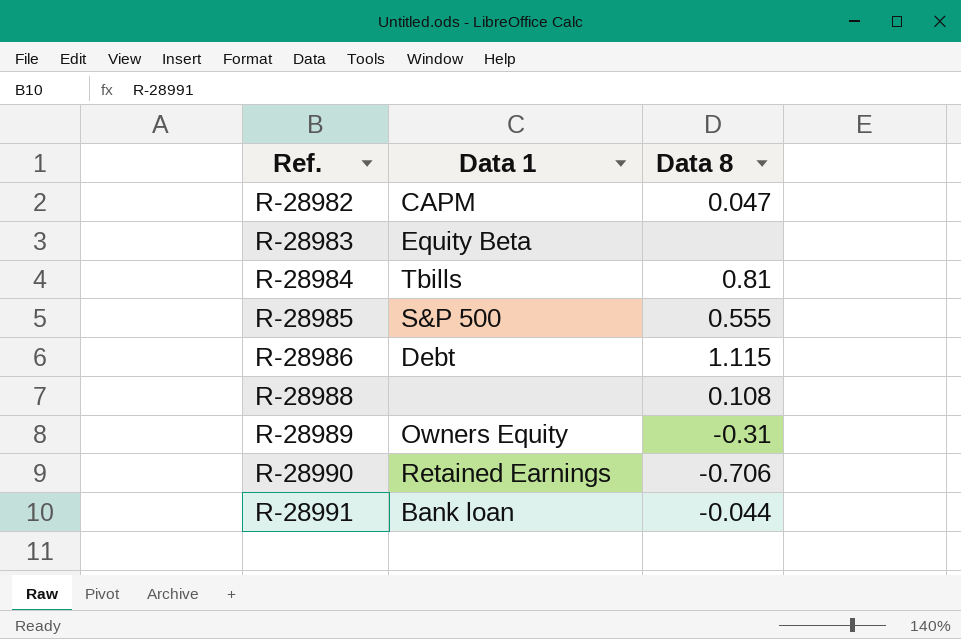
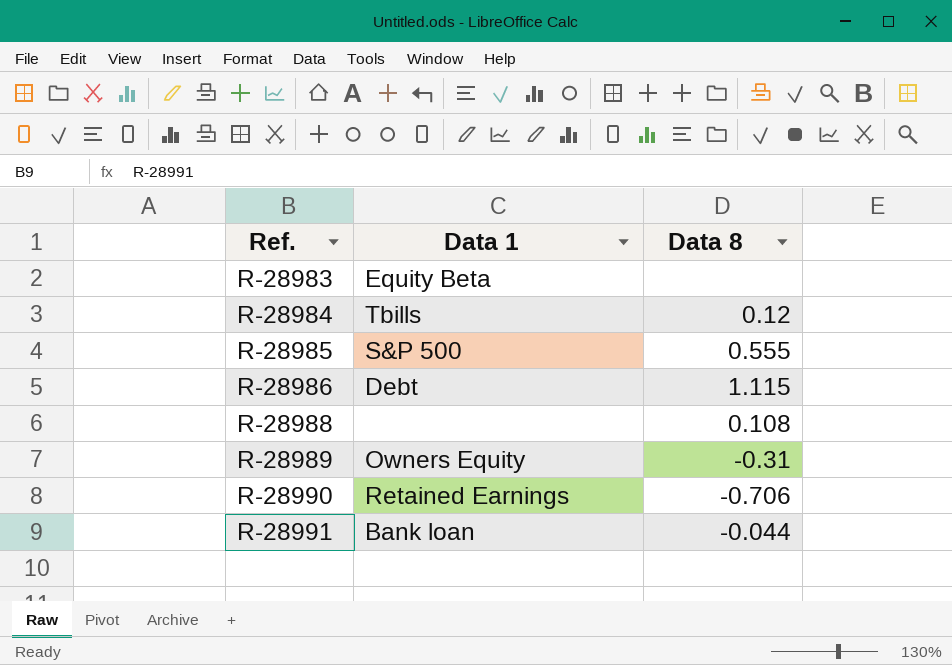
row R-28982: CAPM | 0.047 -> none
R-28984 | Data 8: 0.81 -> 0.12

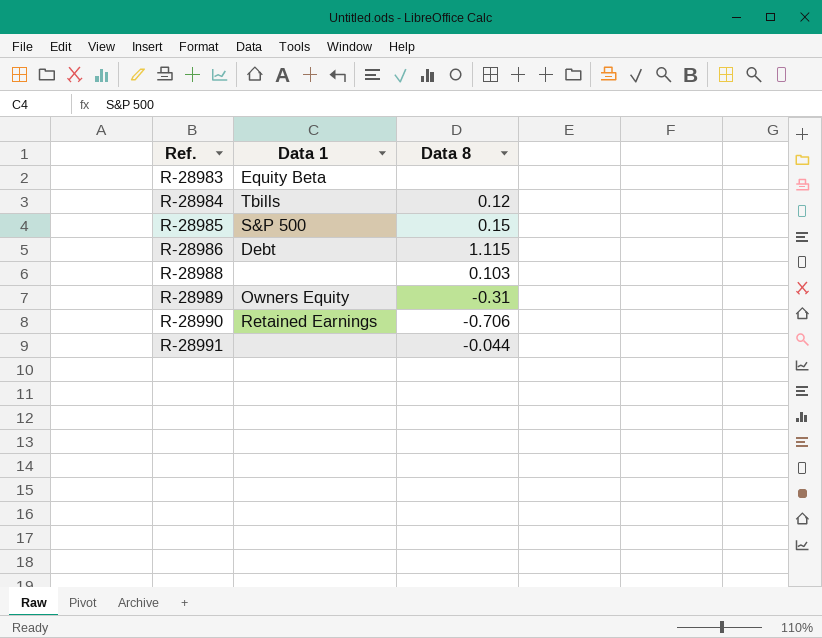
R-28985 | Data 8: 0.555 -> 0.15
R-28988 | Data 8: 0.108 -> 0.103
R-28991 | Data 1: Bank loan -> none

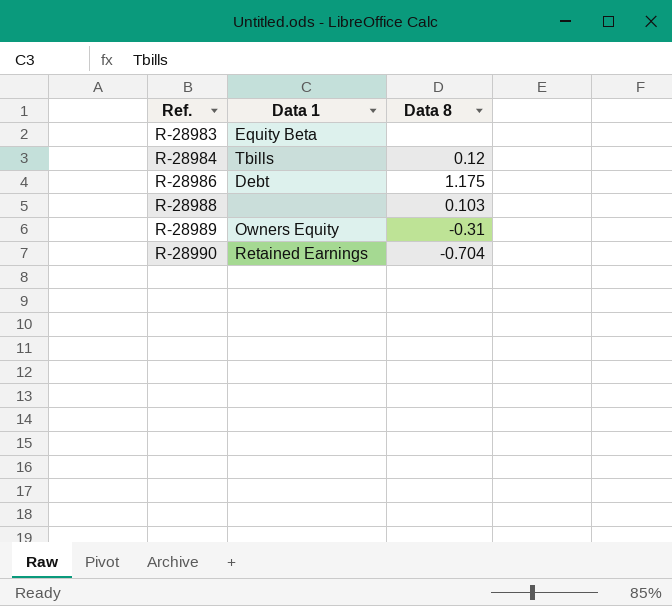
row R-28985: S&P 500 | 0.15 -> none
row R-28991: none | -0.044 -> none
R-28986 | Data 8: 1.115 -> 1.175
R-28990 | Data 8: -0.706 -> -0.704

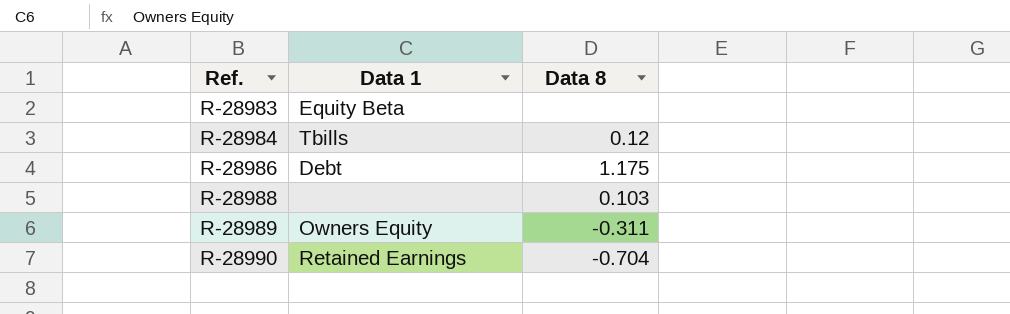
R-28989 | Data 8: -0.31 -> -0.311

